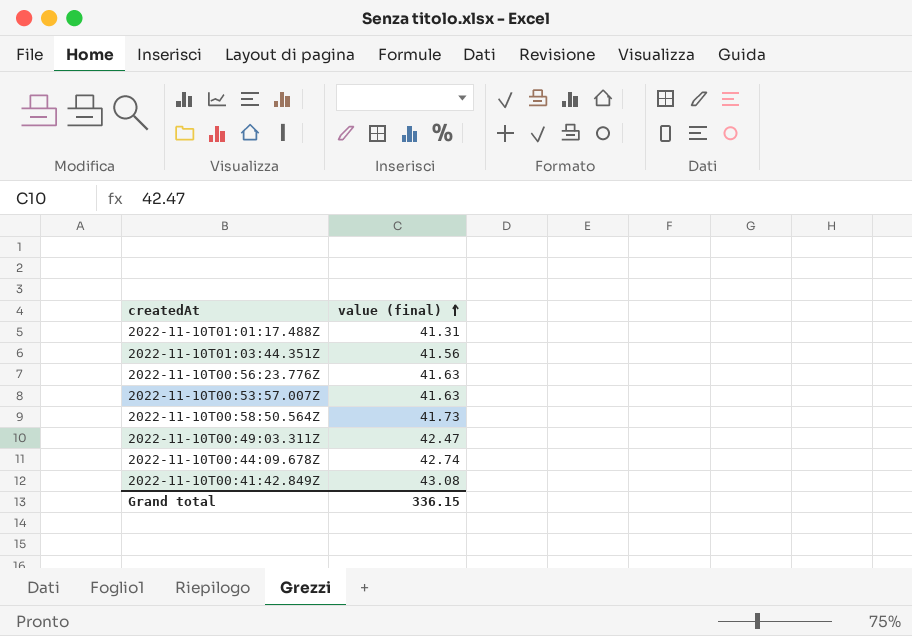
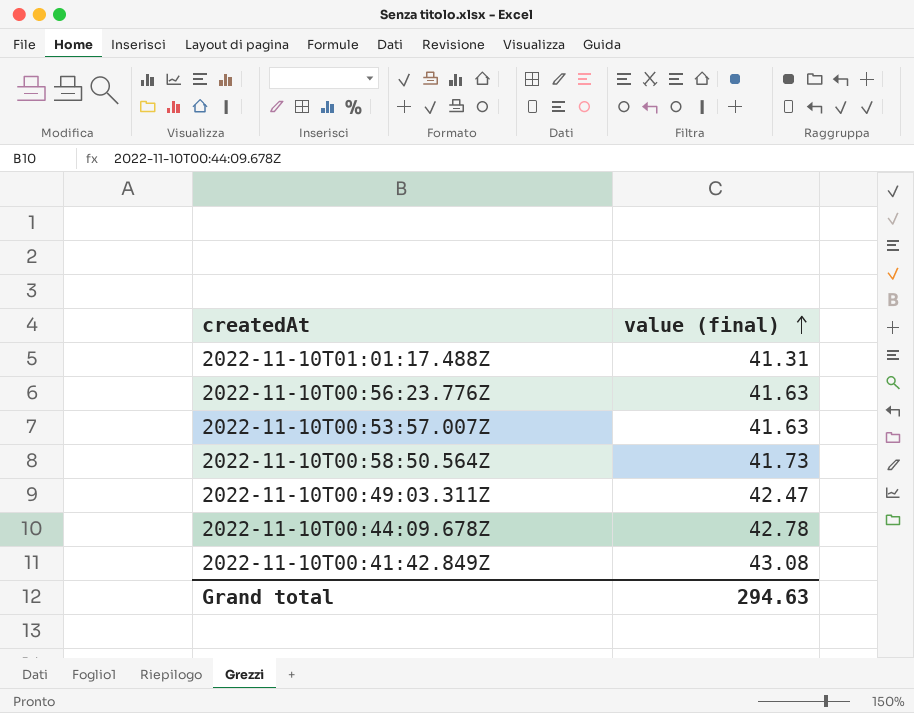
row 2022-11-10T01:03:44.351Z: 41.56 -> none
2022-11-10T00:44:09.678Z | value (final): 42.74 -> 42.78
Grand total | value (final): 336.15 -> 294.63

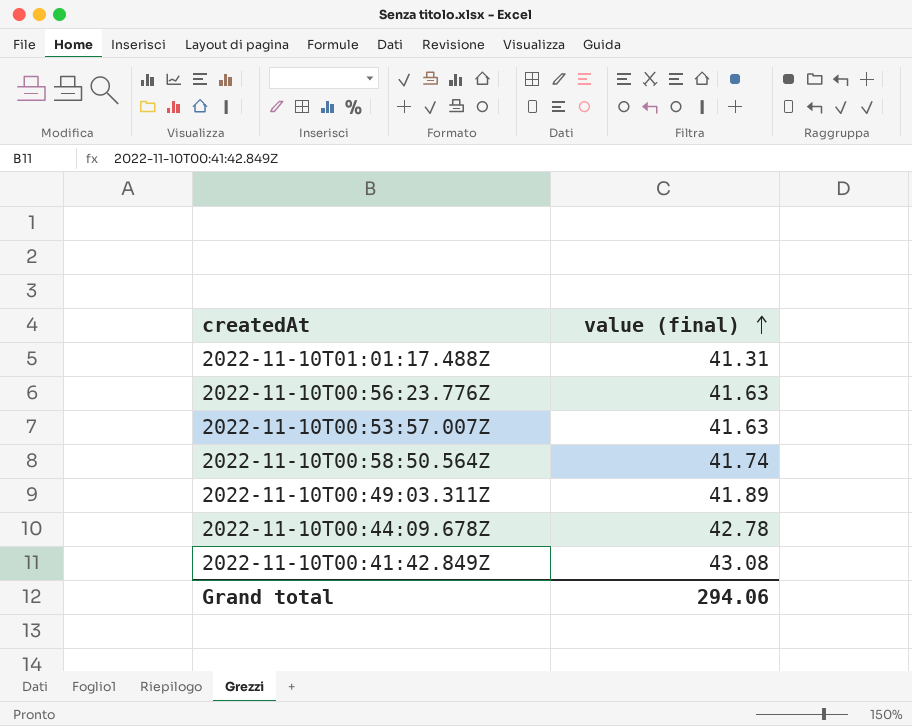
2022-11-10T00:58:50.564Z | value (final): 41.73 -> 41.74
2022-11-10T00:49:03.311Z | value (final): 42.47 -> 41.89
Grand total | value (final): 294.63 -> 294.06

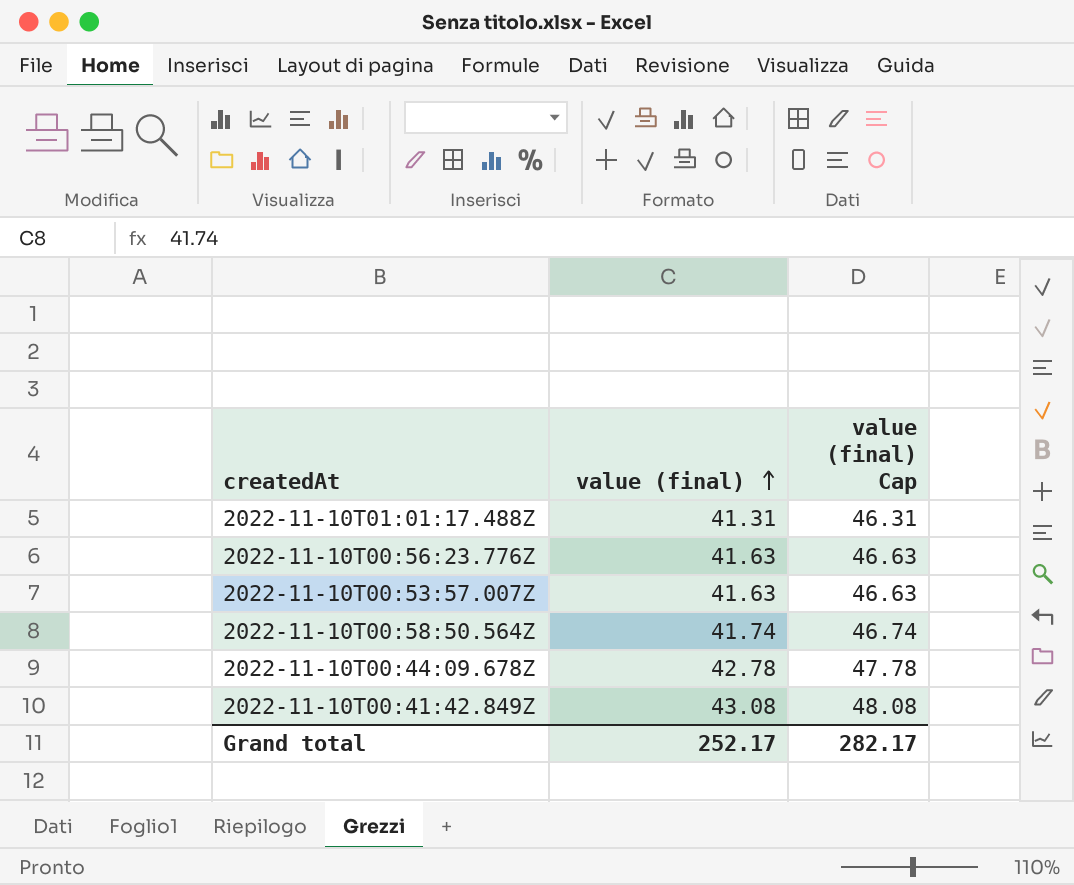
column value (final) Cap | formula: none -> [value (final)] + 5
row 2022-11-10T00:49:03.311Z: 41.89 -> none
Grand total | value (final): 294.06 -> 252.17

